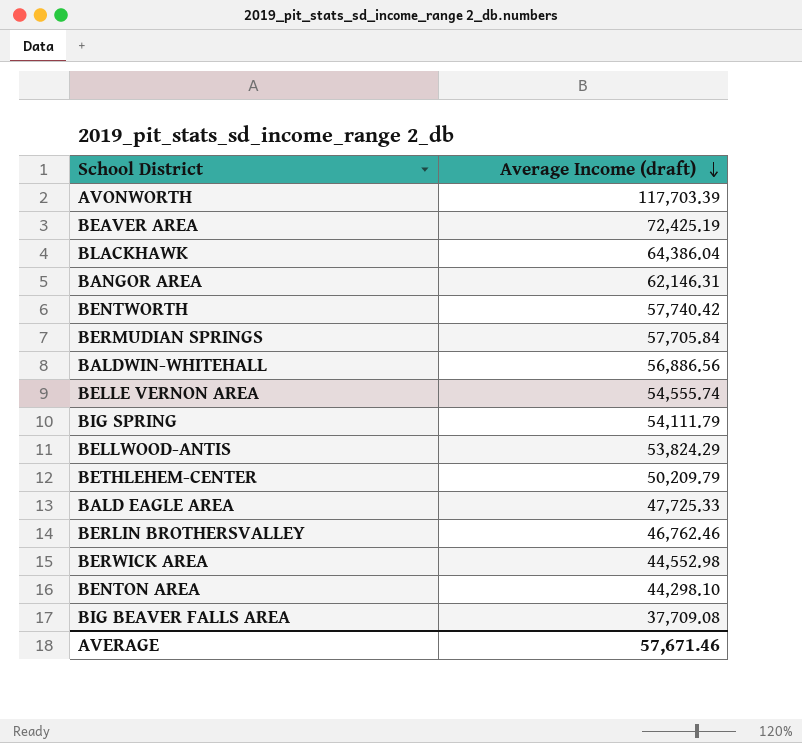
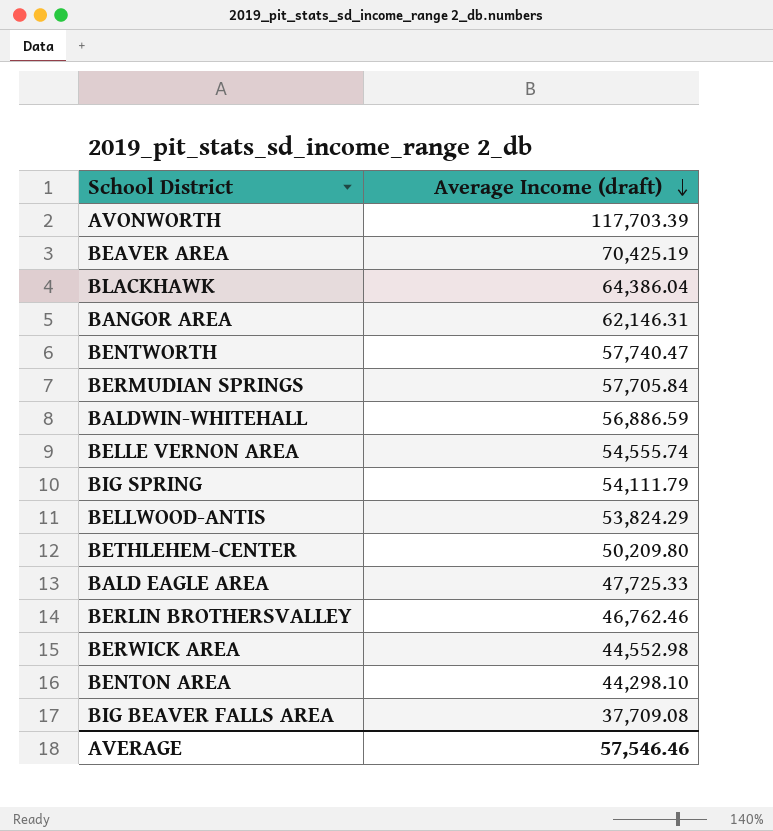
BEAVER AREA | Average Income (draft): 72,425.19 -> 70,425.19
BENTWORTH | Average Income (draft): 57,740.42 -> 57,740.47
BALDWIN-WHITEHALL | Average Income (draft): 56,886.56 -> 56,886.59
BETHLEHEM-CENTER | Average Income (draft): 50,209.79 -> 50,209.80
AVERAGE | Average Income (draft): 57,671.46 -> 57,546.46

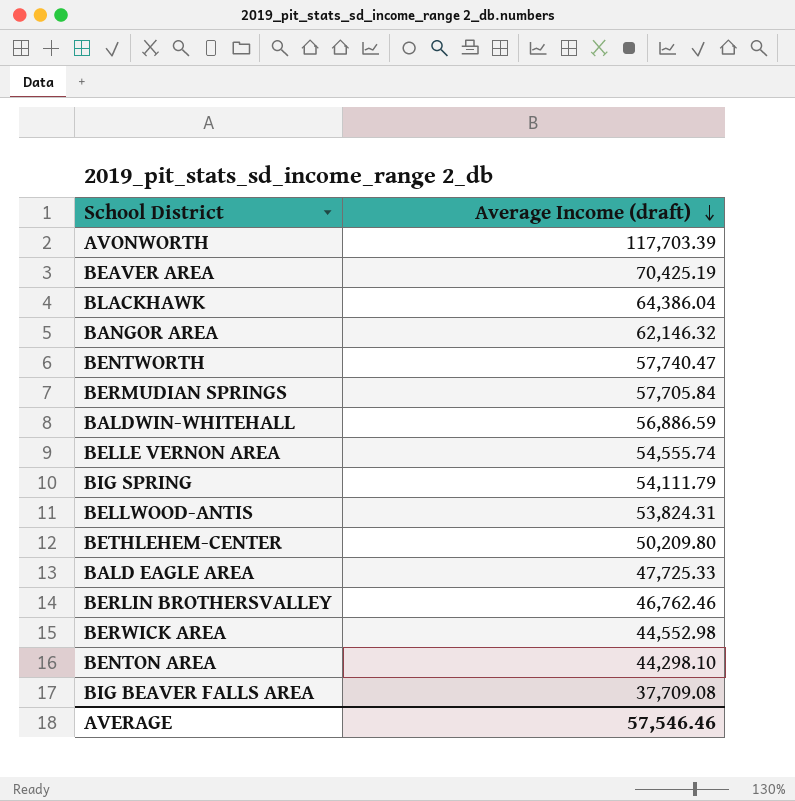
BANGOR AREA | Average Income (draft): 62,146.31 -> 62,146.32
BELLWOOD-ANTIS | Average Income (draft): 53,824.29 -> 53,824.31

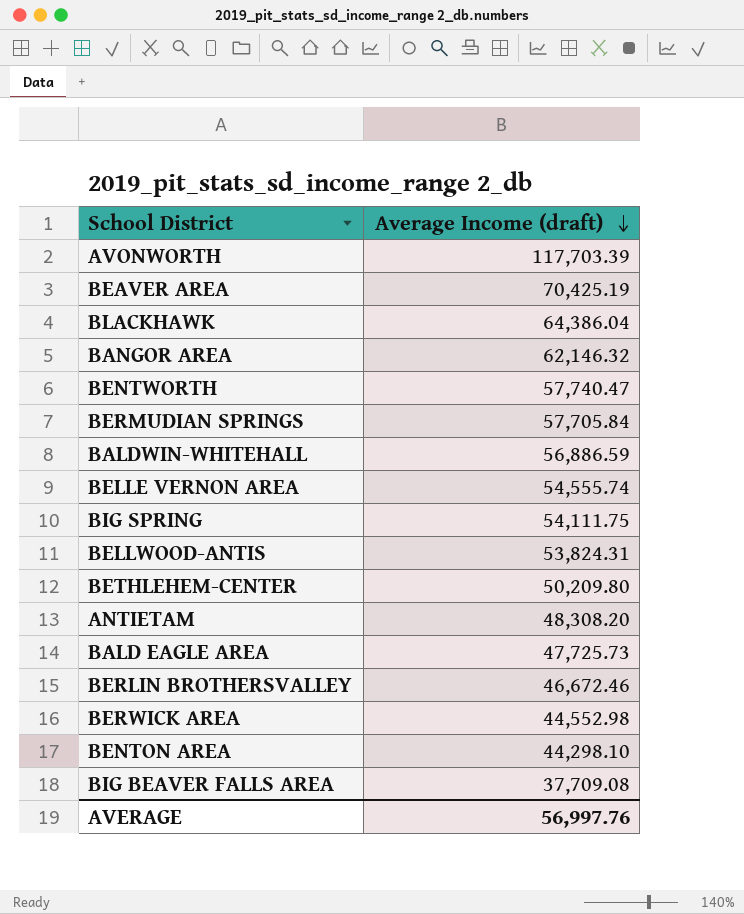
BIG SPRING | Average Income (draft): 54,111.79 -> 54,111.75
row ANTIETAM: none -> 48,308.20
BALD EAGLE AREA | Average Income (draft): 47,725.33 -> 47,725.73
BERLIN BROTHERSVALLEY | Average Income (draft): 46,762.46 -> 46,672.46
AVERAGE | Average Income (draft): 57,546.46 -> 56,997.76

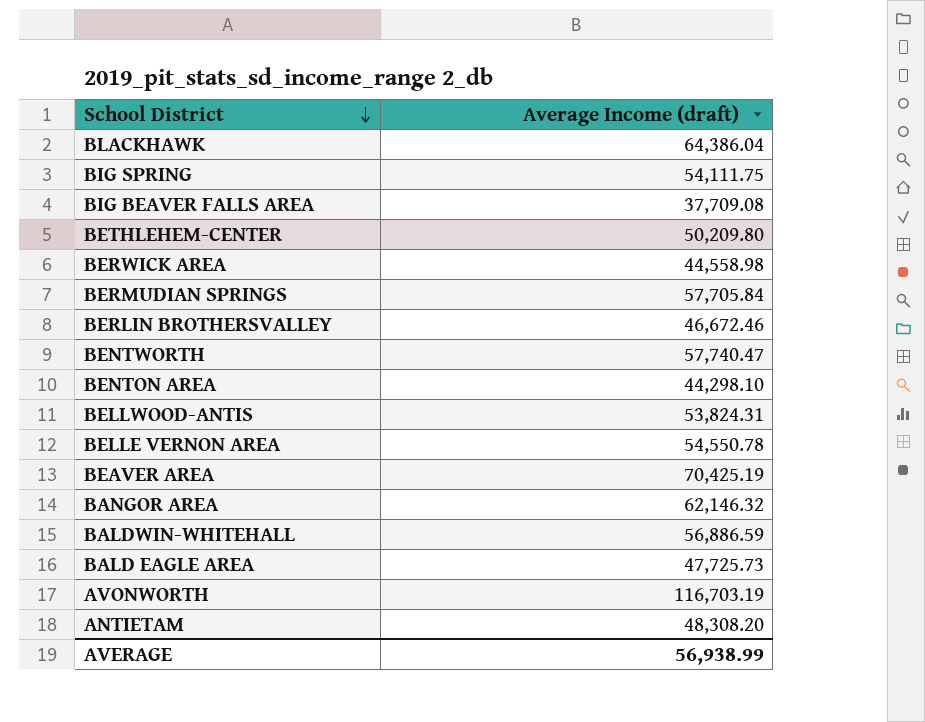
row order: Average Income (draft) descending -> School District descending
BERWICK AREA | Average Income (draft): 44,552.98 -> 44,558.98
BELLE VERNON AREA | Average Income (draft): 54,555.74 -> 54,550.78
AVONWORTH | Average Income (draft): 117,703.39 -> 116,703.19
AVERAGE | Average Income (draft): 56,997.76 -> 56,938.99

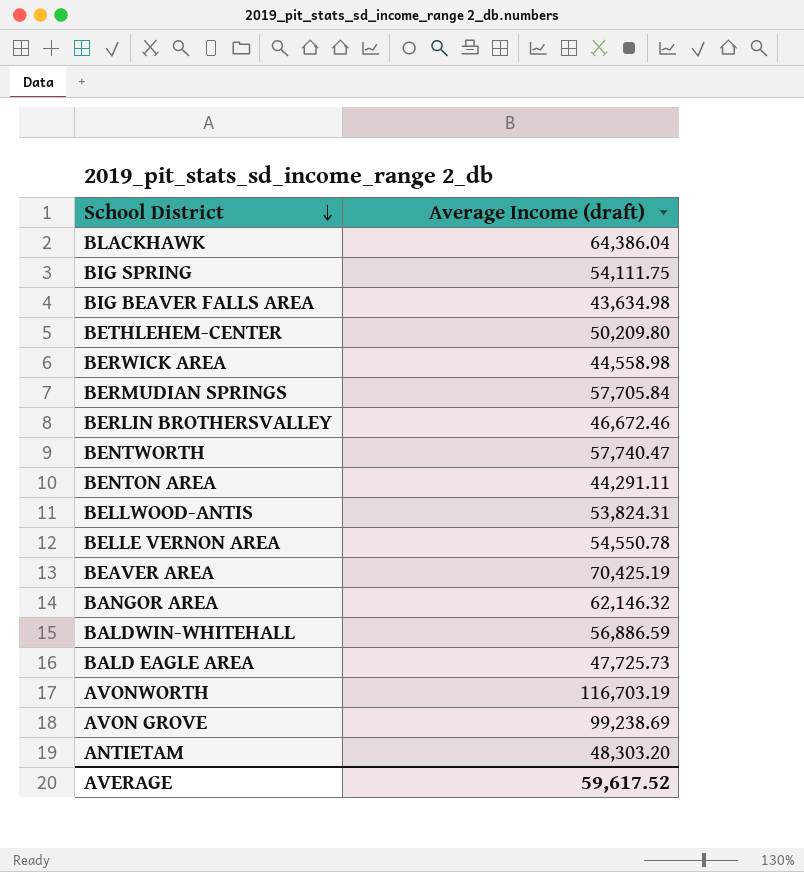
BIG BEAVER FALLS AREA | Average Income (draft): 37,709.08 -> 43,634.98
BENTON AREA | Average Income (draft): 44,298.10 -> 44,291.11
row AVON GROVE: none -> 99,238.69
ANTIETAM | Average Income (draft): 48,308.20 -> 48,303.20
AVERAGE | Average Income (draft): 56,938.99 -> 59,617.52

